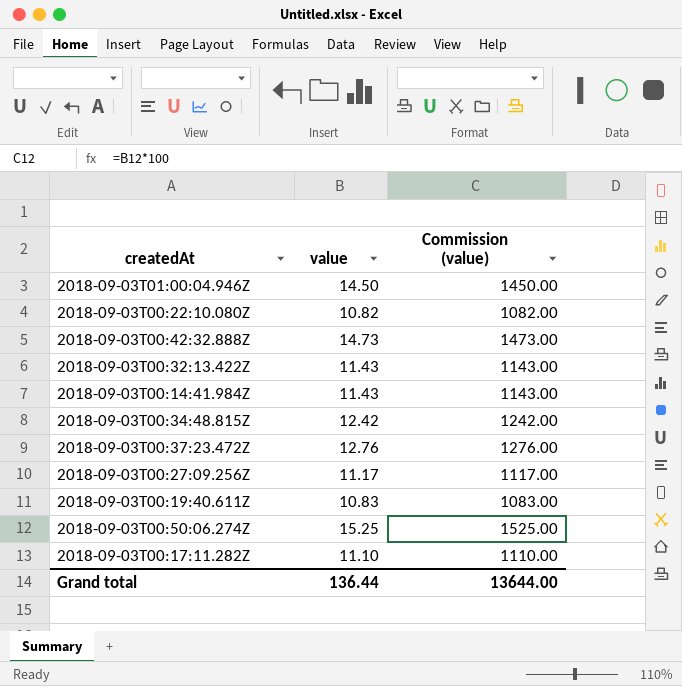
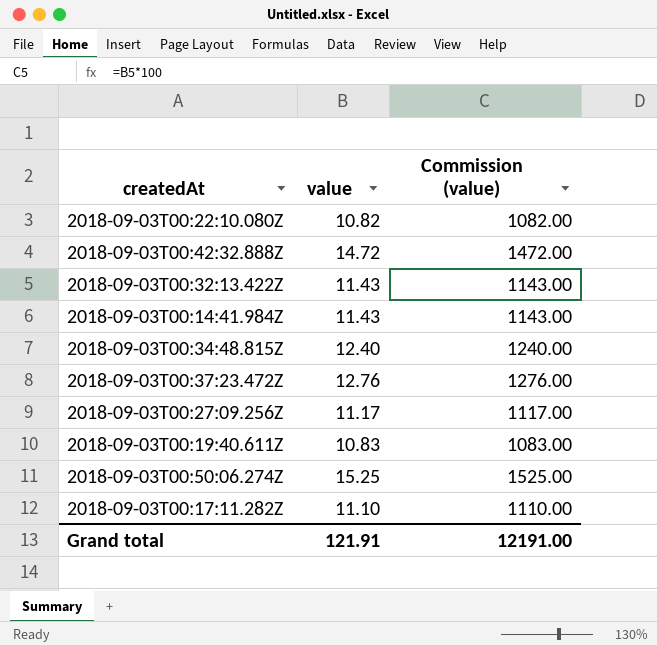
row 2018-09-03T01:00:04.946Z: 14.50 | 1450.00 -> none
2018-09-03T00:42:32.888Z | value: 14.73 -> 14.72
2018-09-03T00:42:32.888Z | Commission (value): 1473.00 -> 1472.00
2018-09-03T00:34:48.815Z | value: 12.42 -> 12.40
2018-09-03T00:34:48.815Z | Commission (value): 1242.00 -> 1240.00
Grand total | value: 136.44 -> 121.91
Grand total | Commission (value): 13644.00 -> 12191.00

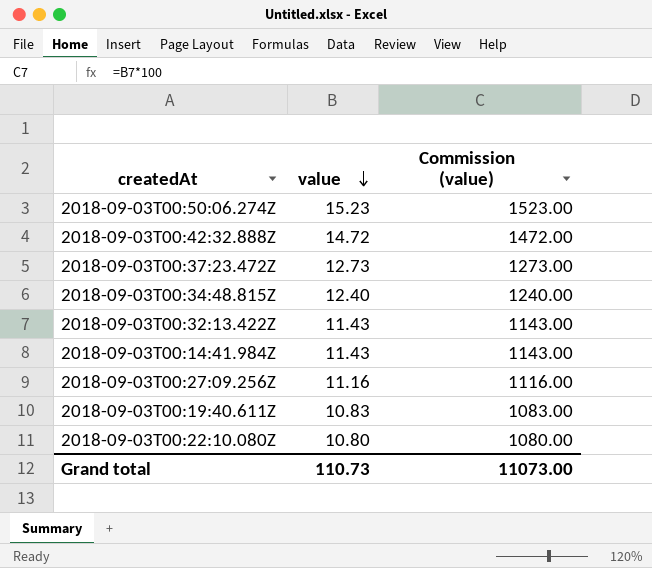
row order: none -> value descending
row 2018-09-03T00:17:11.282Z: 11.10 | 1110.00 -> none
2018-09-03T00:50:06.274Z | value: 15.25 -> 15.23
2018-09-03T00:50:06.274Z | Commission (value): 1525.00 -> 1523.00
2018-09-03T00:37:23.472Z | value: 12.76 -> 12.73
2018-09-03T00:37:23.472Z | Commission (value): 1276.00 -> 1273.00
2018-09-03T00:27:09.256Z | value: 11.17 -> 11.16
2018-09-03T00:27:09.256Z | Commission (value): 1117.00 -> 1116.00
2018-09-03T00:22:10.080Z | value: 10.82 -> 10.80
2018-09-03T00:22:10.080Z | Commission (value): 1082.00 -> 1080.00
Grand total | value: 121.91 -> 110.73
Grand total | Commission (value): 12191.00 -> 11073.00

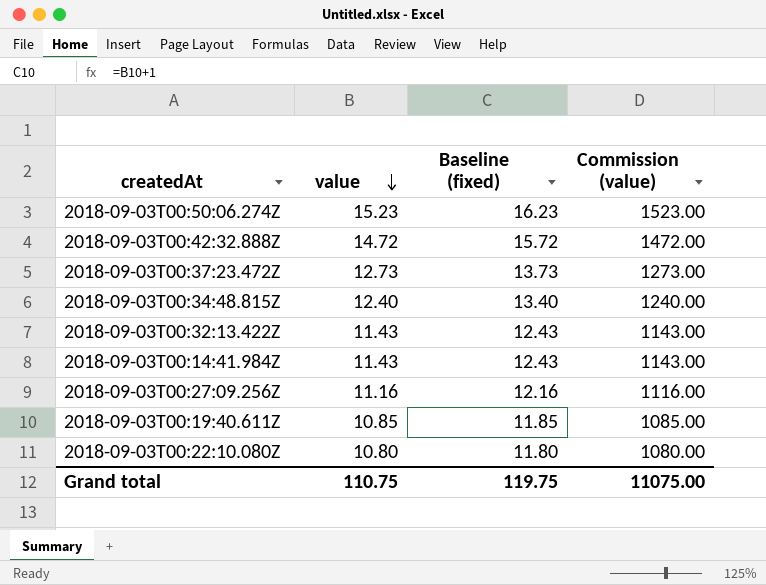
column Baseline (fixed) | formula: none -> [value] + 1
2018-09-03T00:19:40.611Z | value: 10.83 -> 10.85
2018-09-03T00:19:40.611Z | Commission (value): 1083.00 -> 1085.00
Grand total | value: 110.73 -> 110.75
Grand total | Commission (value): 11073.00 -> 11075.00

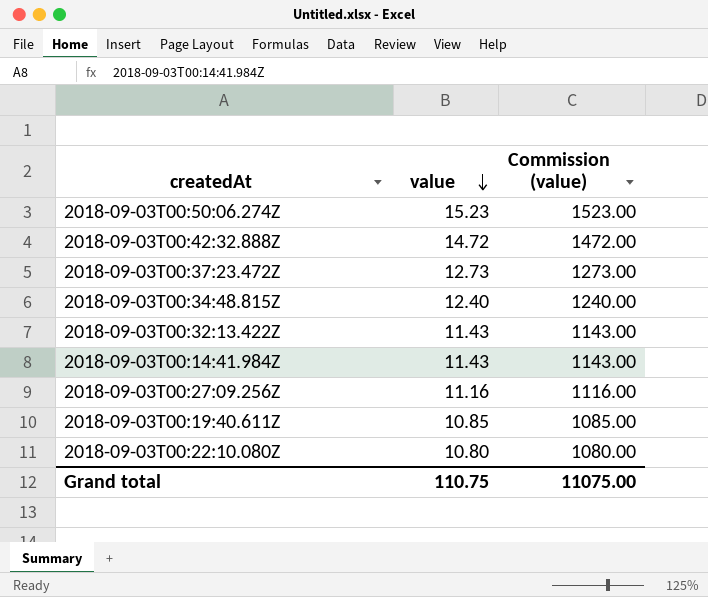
column Baseline (fixed) | formula: [value] + 1 -> none

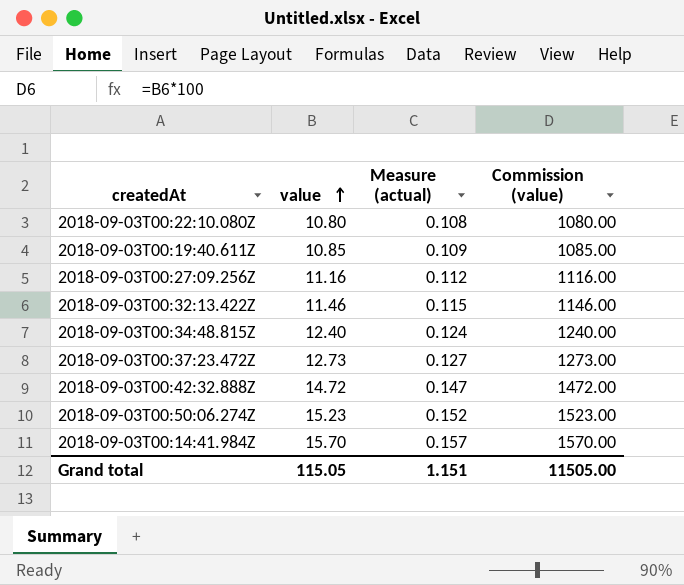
row order: value descending -> value ascending
column Measure (actual) | formula: none -> [value] * 0.01
2018-09-03T00:32:13.422Z | value: 11.43 -> 11.46
2018-09-03T00:32:13.422Z | Commission (value): 1143.00 -> 1146.00
2018-09-03T00:14:41.984Z | value: 11.43 -> 15.70
2018-09-03T00:14:41.984Z | Commission (value): 1143.00 -> 1570.00
Grand total | value: 110.75 -> 115.05
Grand total | Commission (value): 11075.00 -> 11505.00

